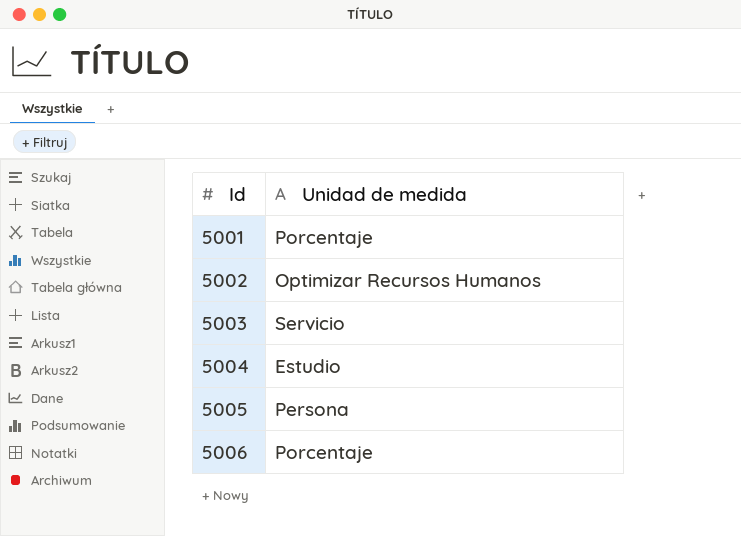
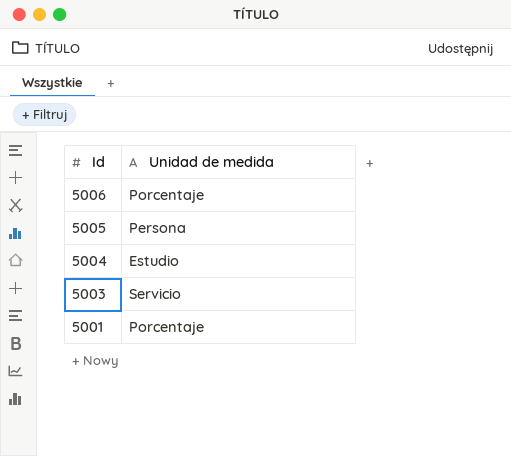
row order: Id ascending -> Id descending
row 5002: Optimizar Recursos Humanos -> none

